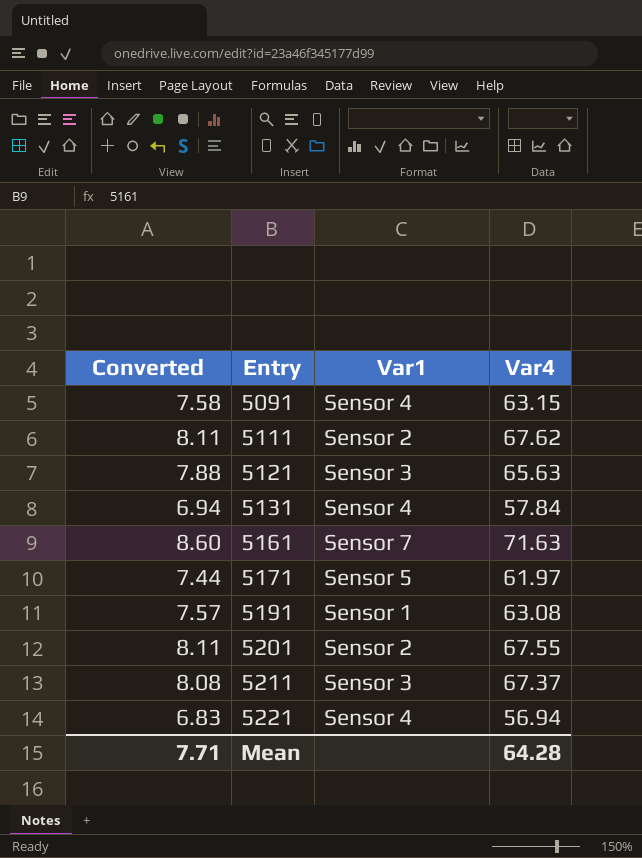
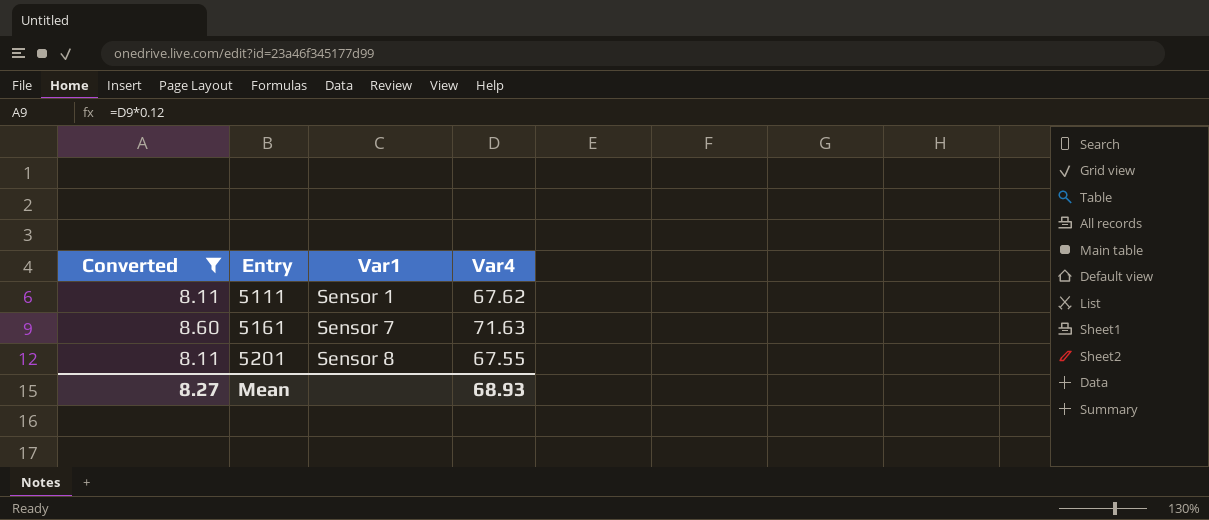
filter: none -> Converted >= 8.11
5111 | Var1: Sensor 2 -> Sensor 1
5201 | Var1: Sensor 2 -> Sensor 8
Mean | Converted: 7.71 -> 8.27
Mean | Var4: 64.28 -> 68.93

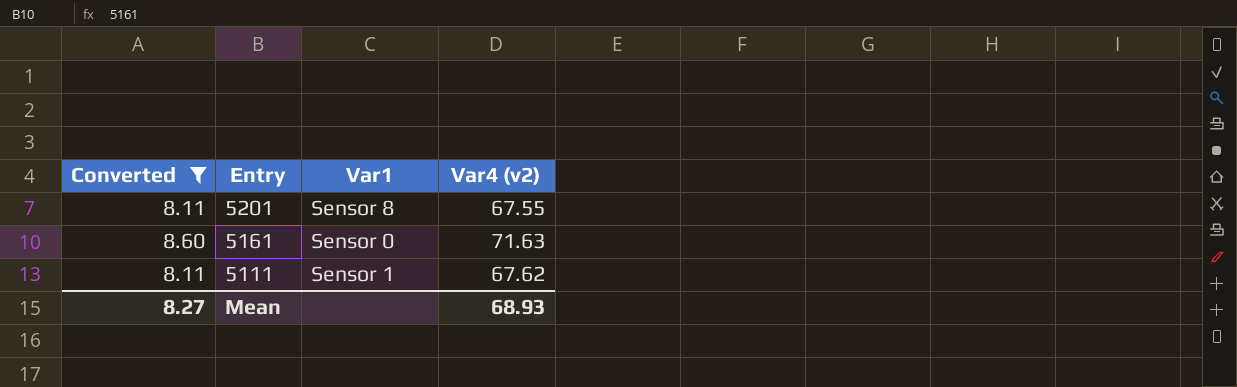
row order: Entry ascending -> Entry descending
column name: Var4 -> Var4 (v2)
5161 | Var1: Sensor 7 -> Sensor 0

